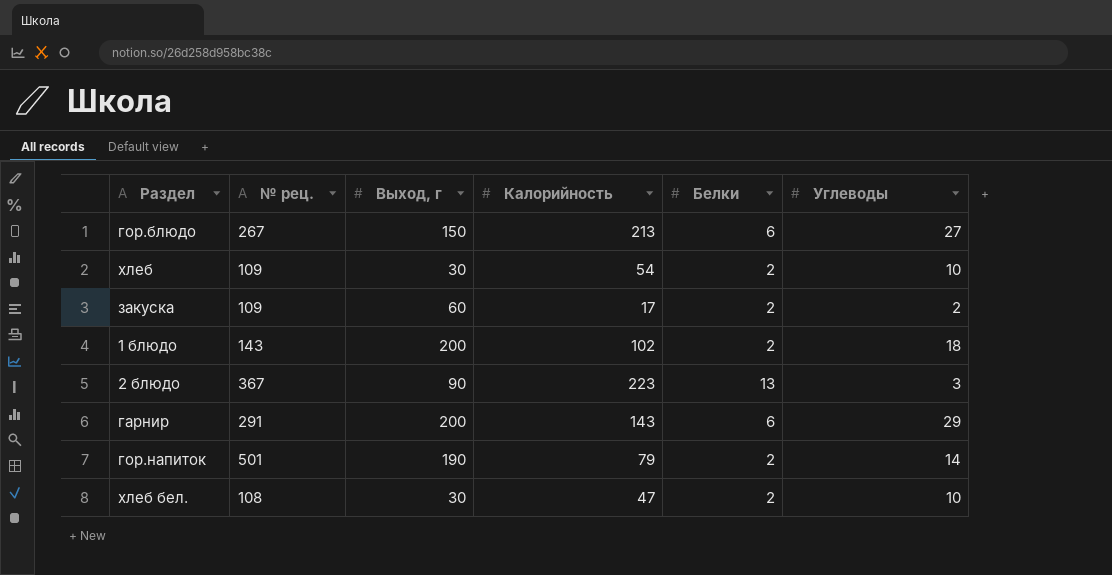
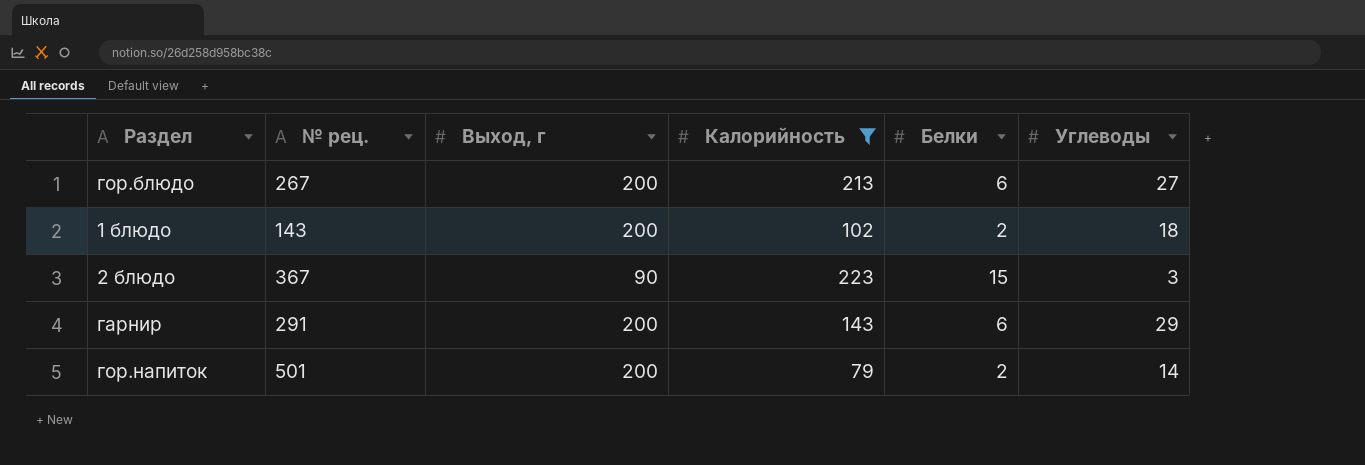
filter: none -> Калорийность >= 79
гор.блюдо | Выход, г: 150 -> 200
2 блюдо | Белки: 13 -> 15
гор.напиток | Выход, г: 190 -> 200

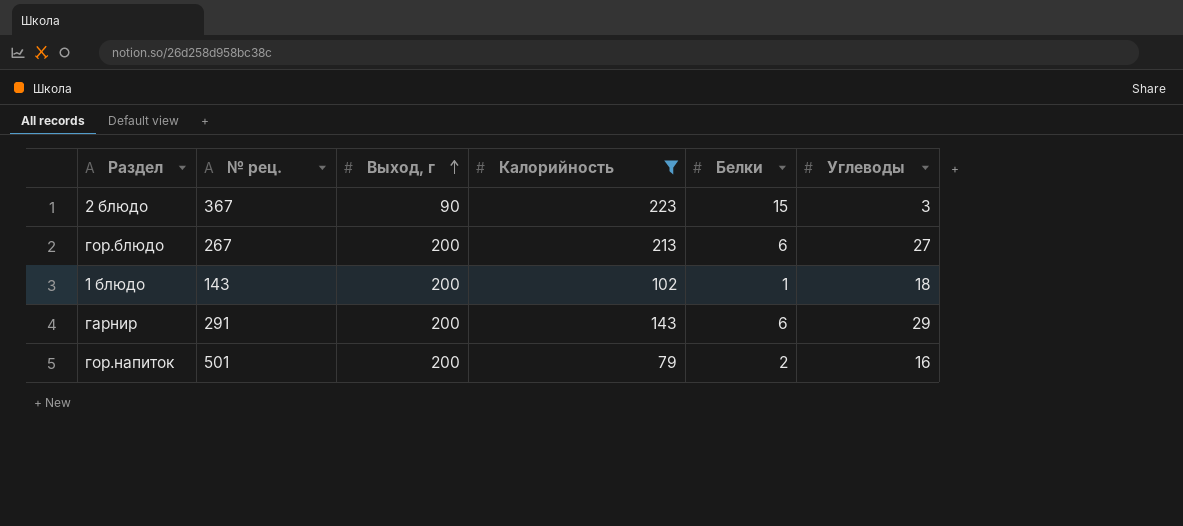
row order: none -> Выход, г ascending
1 блюдо | Белки: 2 -> 1
гор.напиток | Углеводы: 14 -> 16

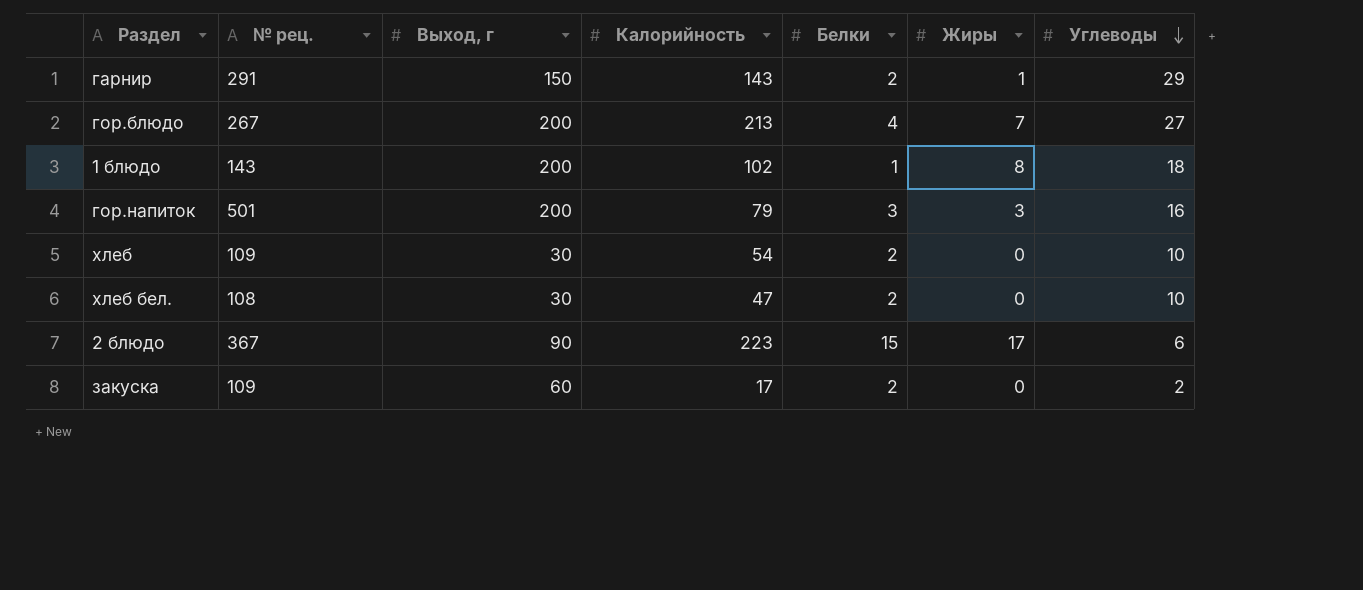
filter: Калорийность >= 79 -> none
row order: Выход, г ascending -> Углеводы descending
column Жиры | position: none -> 6
гарнир | Выход, г: 200 -> 150
гарнир | Белки: 6 -> 2
гор.блюдо | Белки: 6 -> 4
гор.напиток | Белки: 2 -> 3
2 блюдо | Углеводы: 3 -> 6

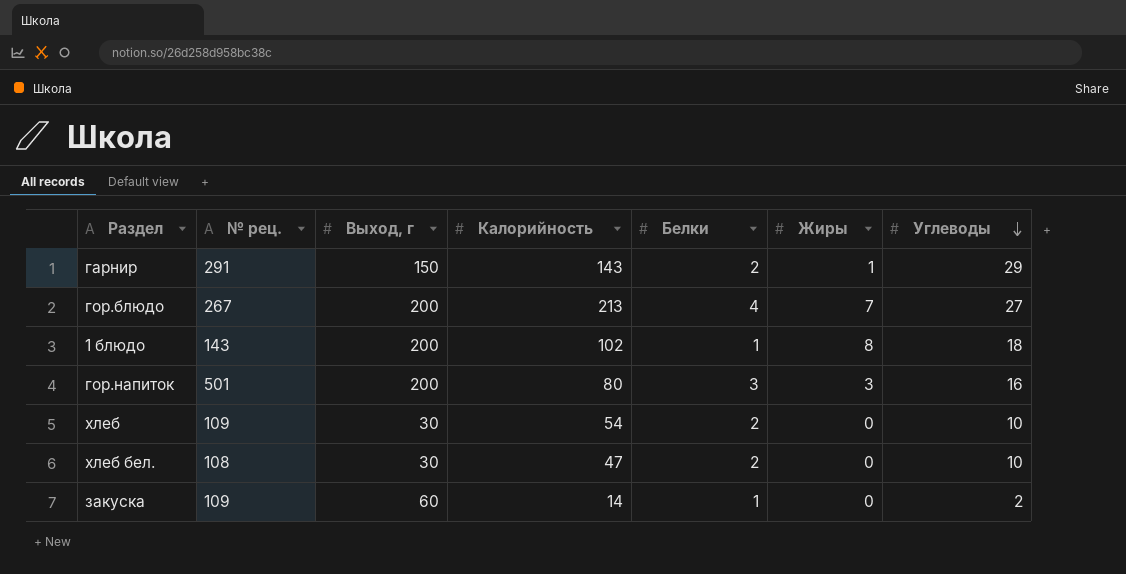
row 2 блюдо: 367 | 90 | 223 | 15 | 17 | 6 -> none
гор.напиток | Калорийность: 79 -> 80
закуска | Калорийность: 17 -> 14
закуска | Белки: 2 -> 1

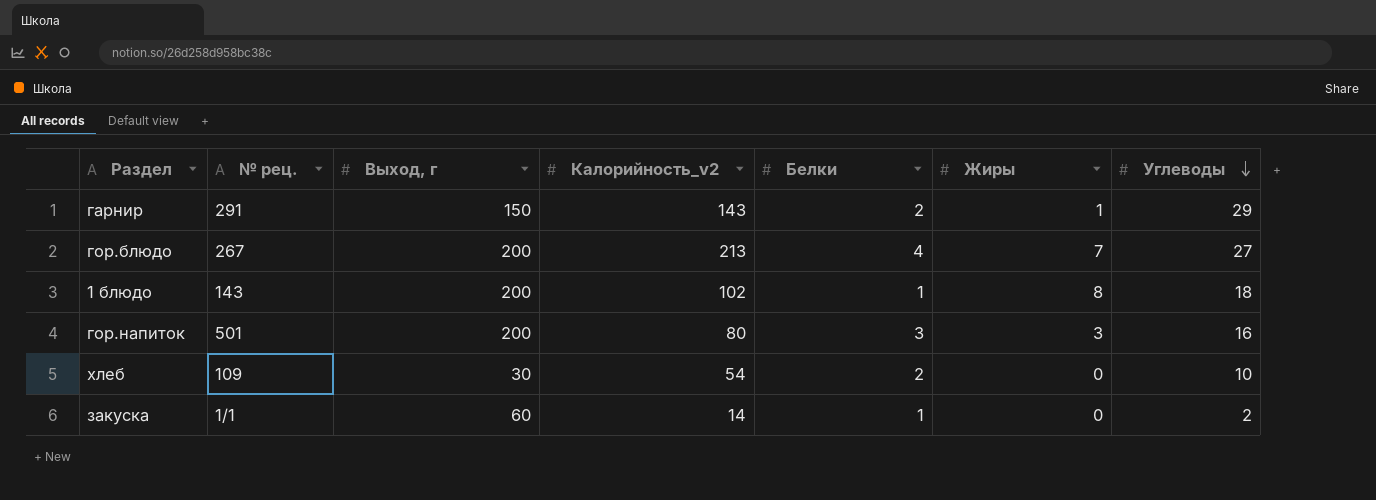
column name: Калорийность -> Калорийность_v2
row хлеб бел.: 108 | 30 | 47 | 2 | 0 | 10 -> none
закуска | № рец.: 109 -> 1/1

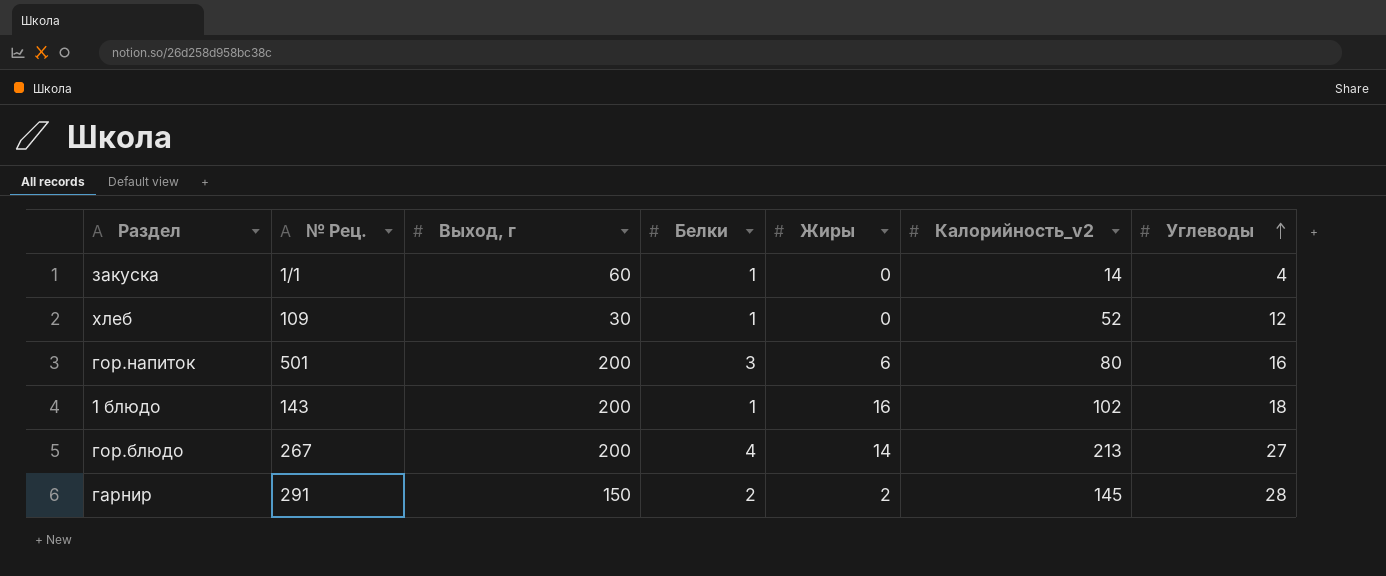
row order: Углеводы descending -> Углеводы ascending
column name: № рец. -> № Рец.
column Калорийность_v2 | position: 4 -> 6
закуска | Углеводы: 2 -> 4
хлеб | Белки: 2 -> 1
хлеб | Калорийность_v2: 54 -> 52
хлеб | Углеводы: 10 -> 12
гор.напиток | Жиры: 3 -> 6
1 блюдо | Жиры: 8 -> 16
гор.блюдо | Жиры: 7 -> 14
гарнир | Жиры: 1 -> 2
гарнир | Калорийность_v2: 143 -> 145
гарнир | Углеводы: 29 -> 28

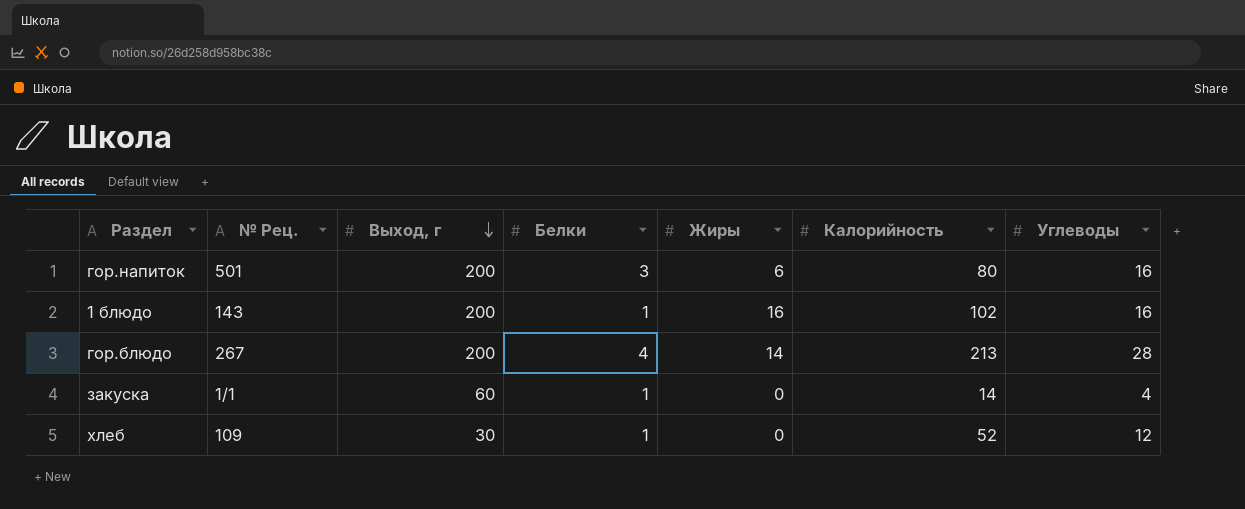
row order: Углеводы ascending -> Выход, г descending
column name: Калорийность_v2 -> Калорийность
row гарнир: 291 | 150 | 2 | 2 | 145 | 28 -> none
1 блюдо | Углеводы: 18 -> 16
гор.блюдо | Углеводы: 27 -> 28

